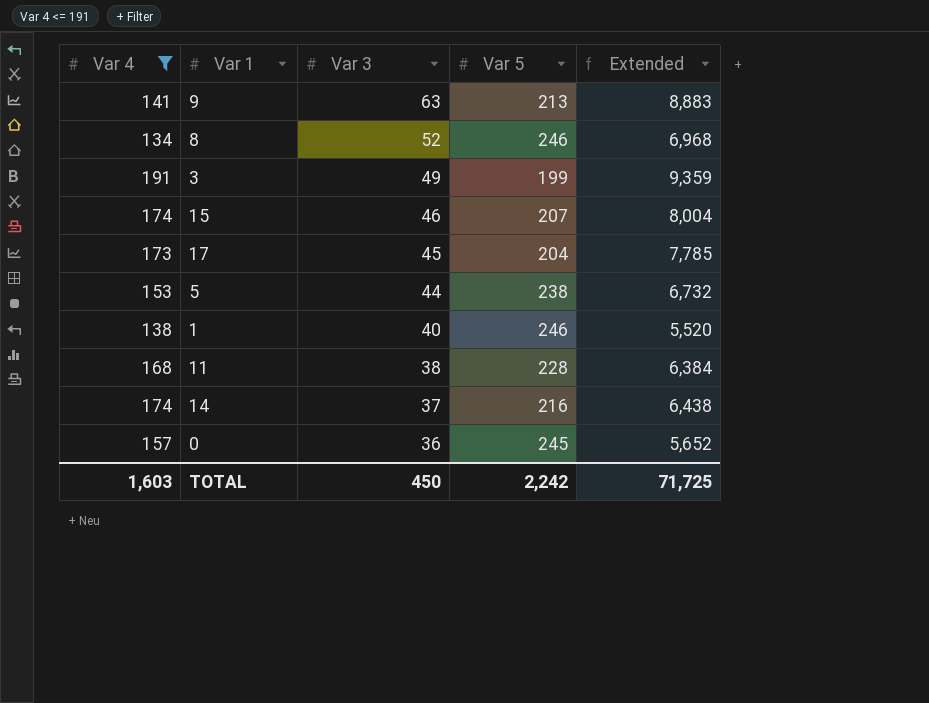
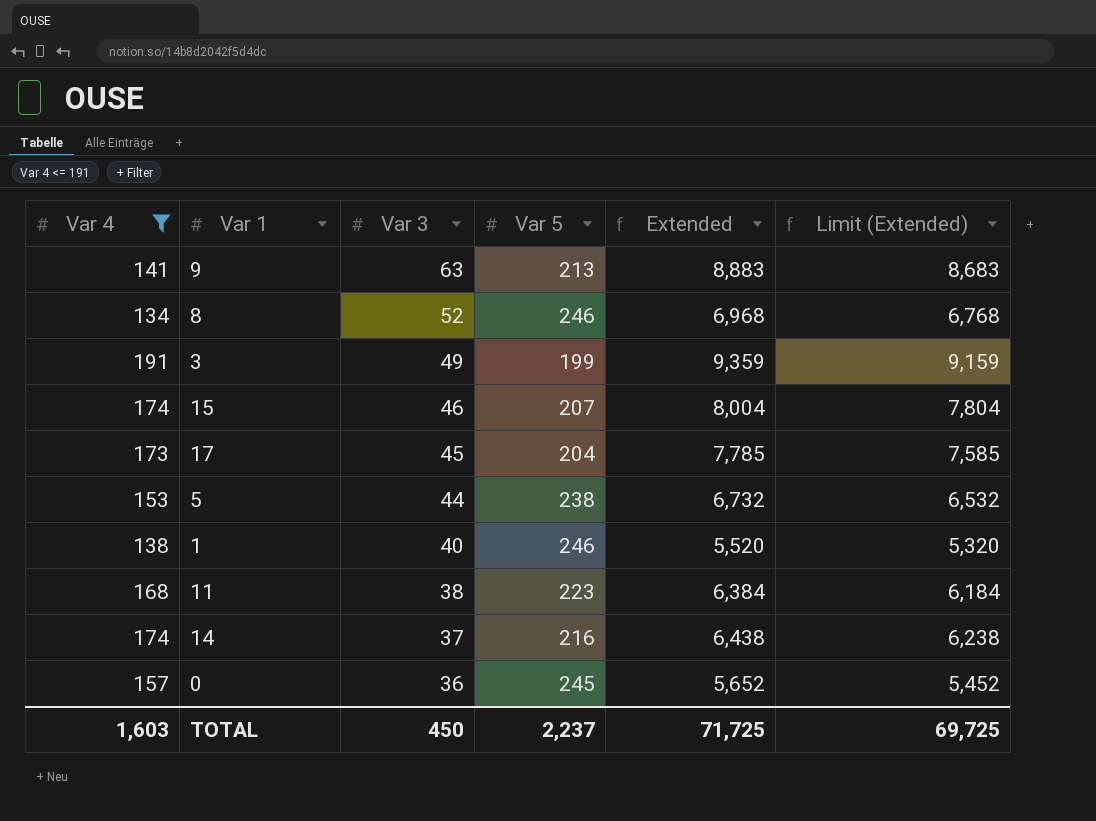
column Limit (Extended) | formula: none -> [Extended] - 200
11 | Var 5: 228 -> 223
TOTAL | Var 5: 2,242 -> 2,237

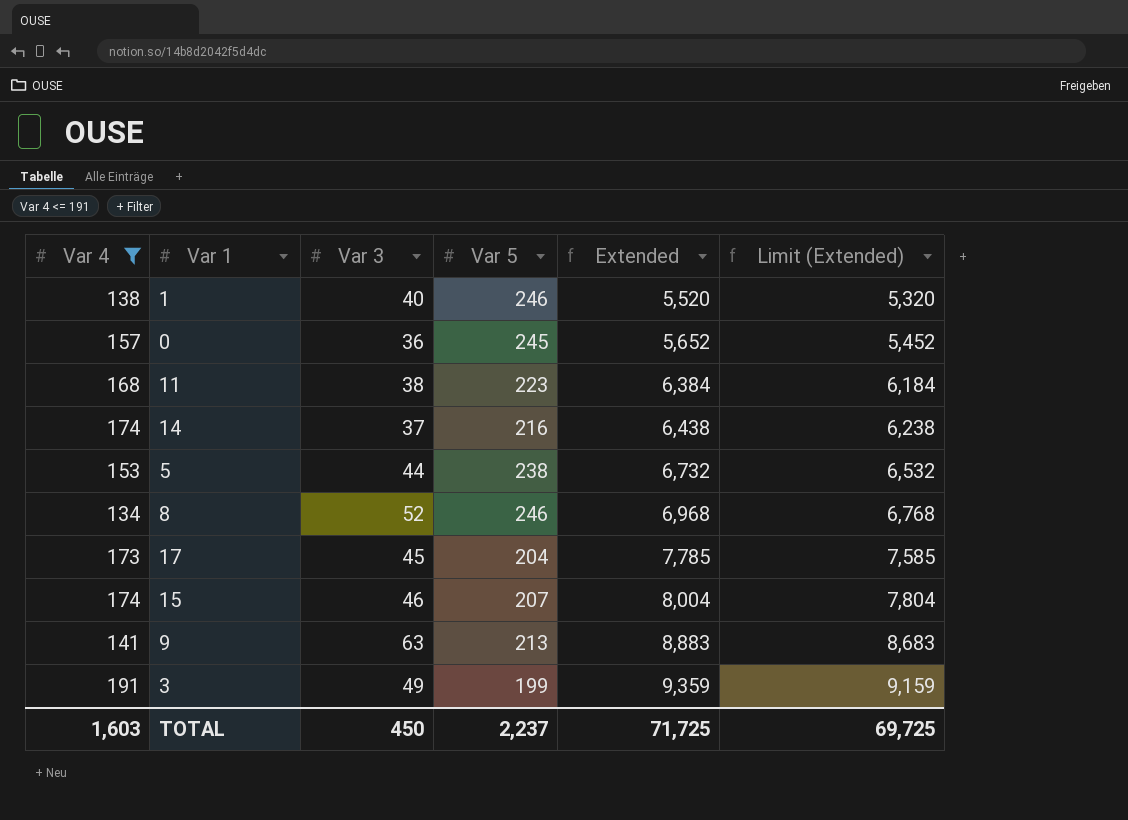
row order: Var 3 descending -> Extended ascending

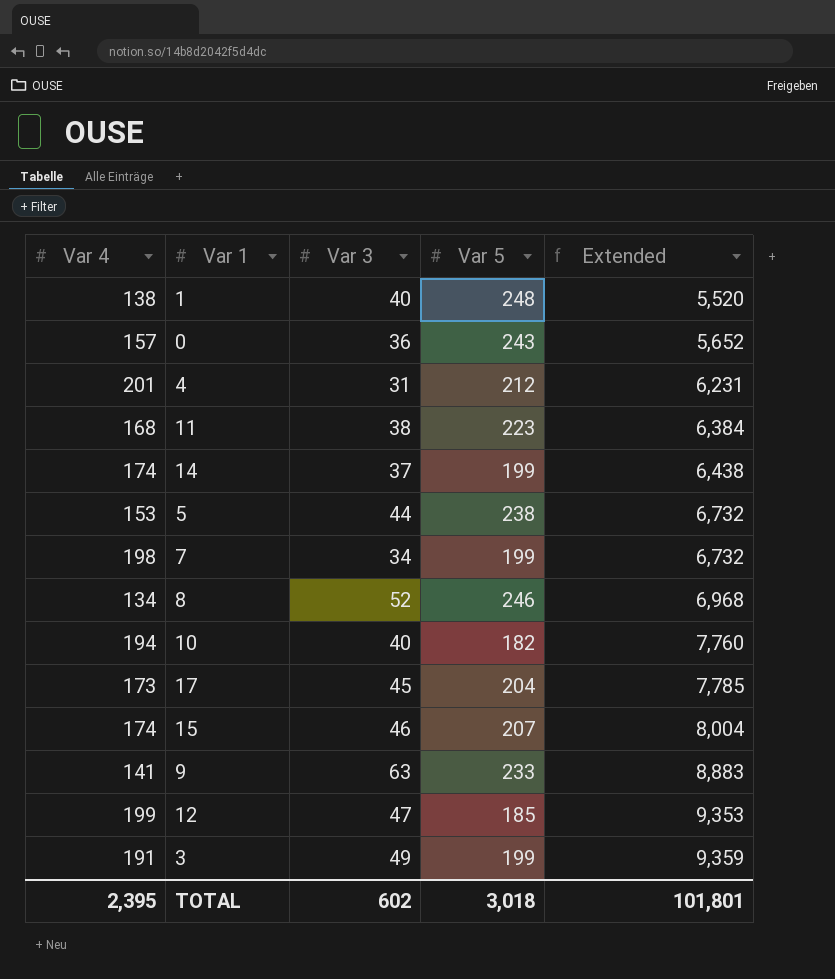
filter: Var 4 <= 191 -> none
column Limit (Extended) | formula: [Extended] - 200 -> none
1 | Var 5: 246 -> 248
0 | Var 5: 245 -> 243
14 | Var 5: 216 -> 199
9 | Var 5: 213 -> 233
TOTAL | Var 4: 1,603 -> 2,395
TOTAL | Var 3: 450 -> 602
TOTAL | Var 5: 2,237 -> 3,018
TOTAL | Extended: 71,725 -> 101,801

